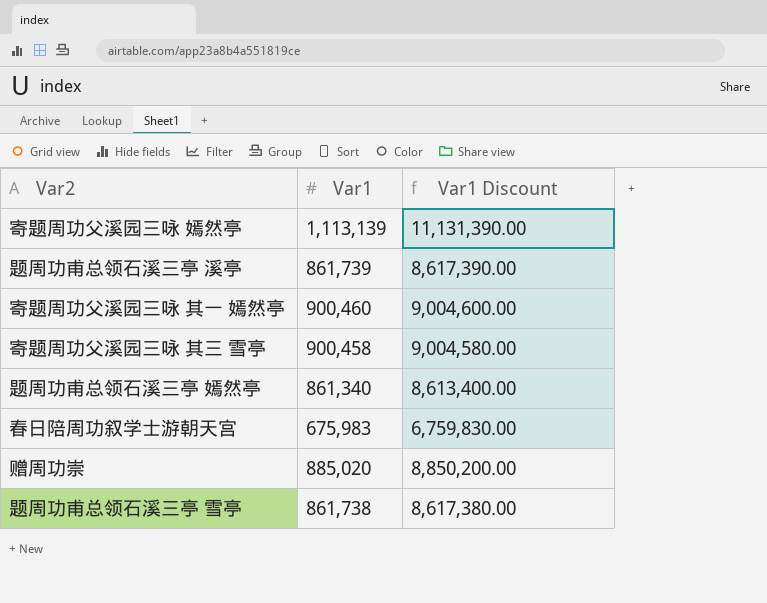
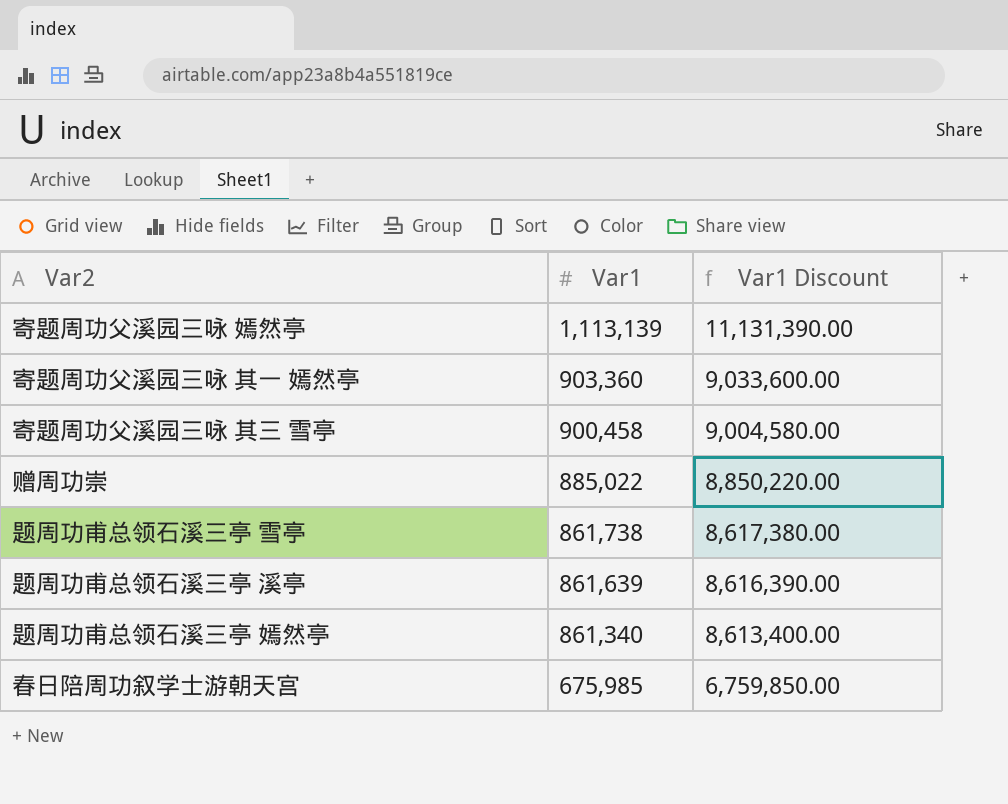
row order: none -> Var1 descending
寄题周功父溪园三咏 其一 嫣然亭 | Var1: 900,460 -> 903,360
寄题周功父溪园三咏 其一 嫣然亭 | Var1 Discount: 9,004,600.00 -> 9,033,600.00
赠周功崇 | Var1: 885,020 -> 885,022
赠周功崇 | Var1 Discount: 8,850,200.00 -> 8,850,220.00
题周功甫总领石溪三亭 溪亭 | Var1: 861,739 -> 861,639
题周功甫总领石溪三亭 溪亭 | Var1 Discount: 8,617,390.00 -> 8,616,390.00
春日陪周功叙学士游朝天宫 | Var1: 675,983 -> 675,985
春日陪周功叙学士游朝天宫 | Var1 Discount: 6,759,830.00 -> 6,759,850.00

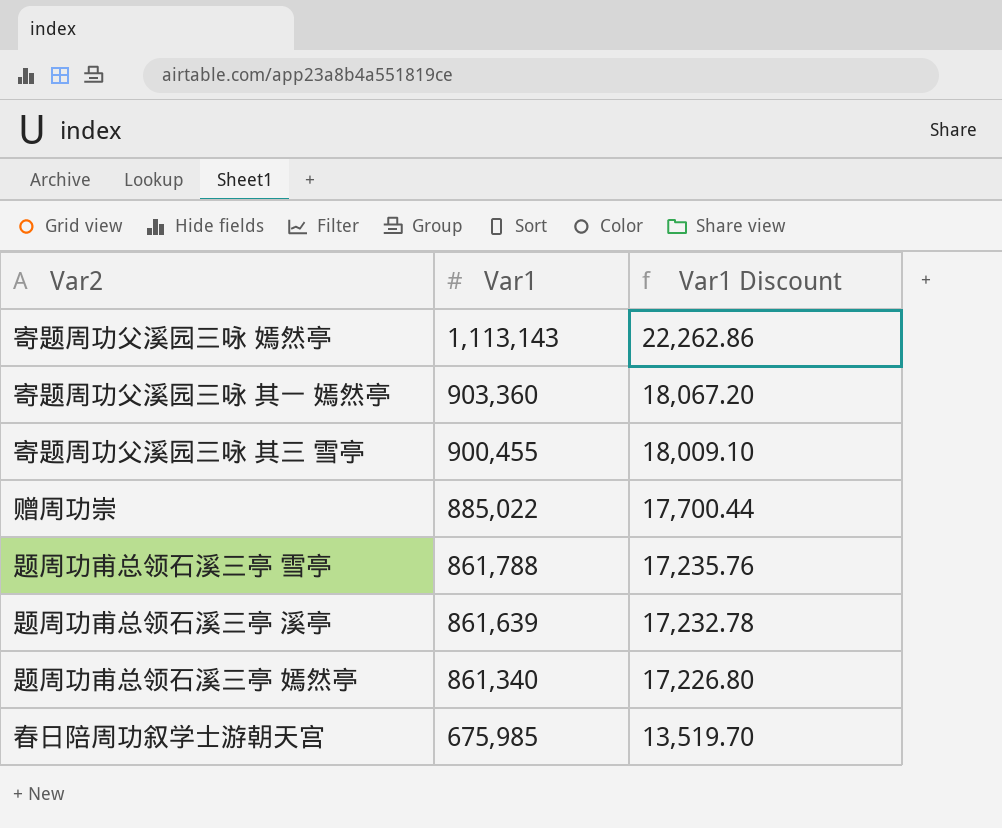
column Var1 Discount | formula: [Var1] * 10 -> [Var1] * 0.02
寄题周功父溪园三咏 嫣然亭 | Var1: 1,113,139 -> 1,113,143
寄题周功父溪园三咏 其三 雪亭 | Var1: 900,458 -> 900,455
题周功甫总领石溪三亭 雪亭 | Var1: 861,738 -> 861,788

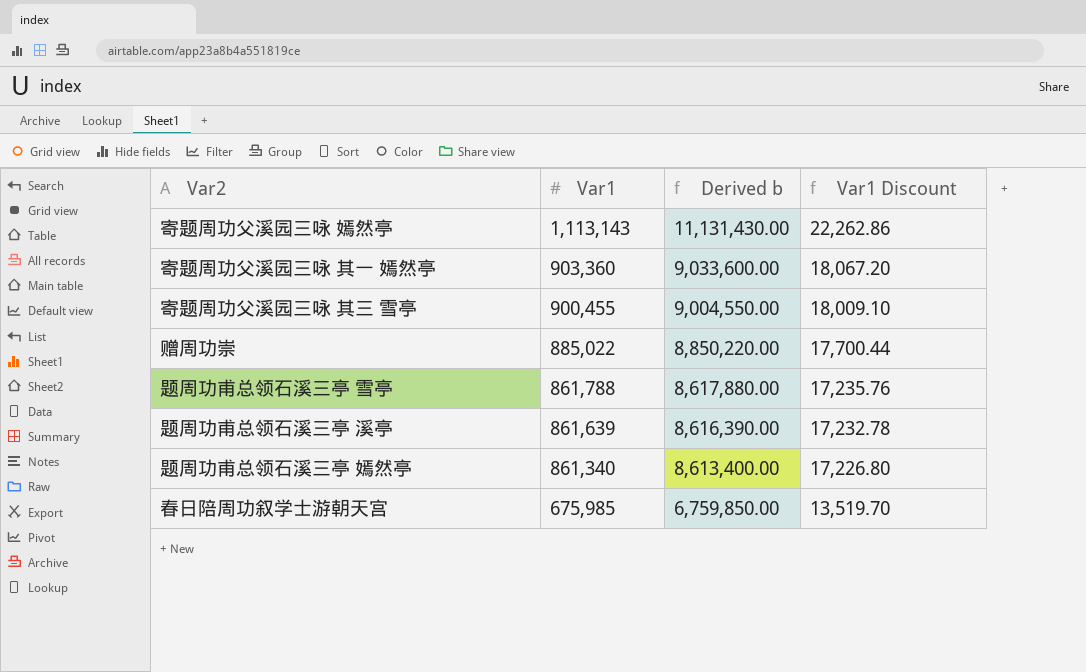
column Derived b | formula: none -> [Var1] * 10

